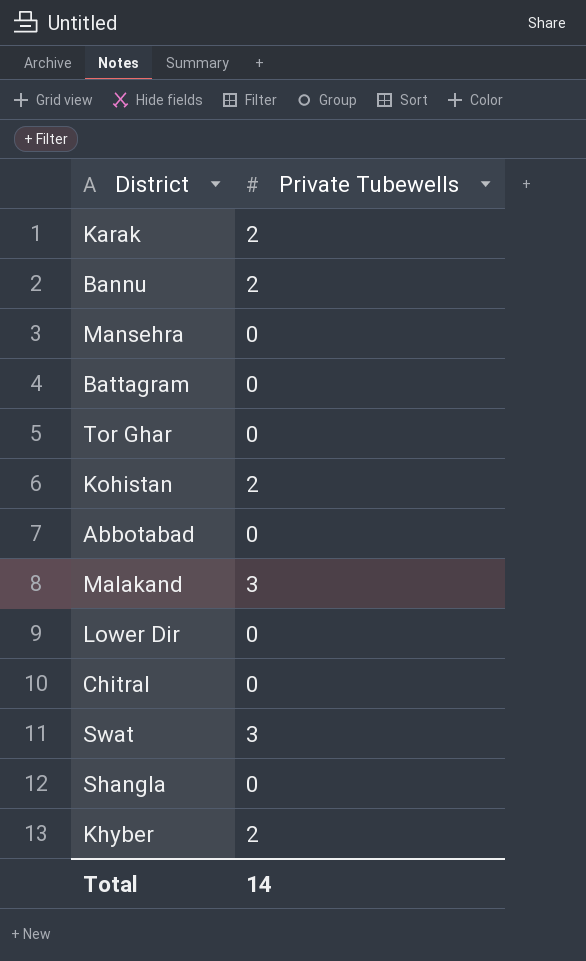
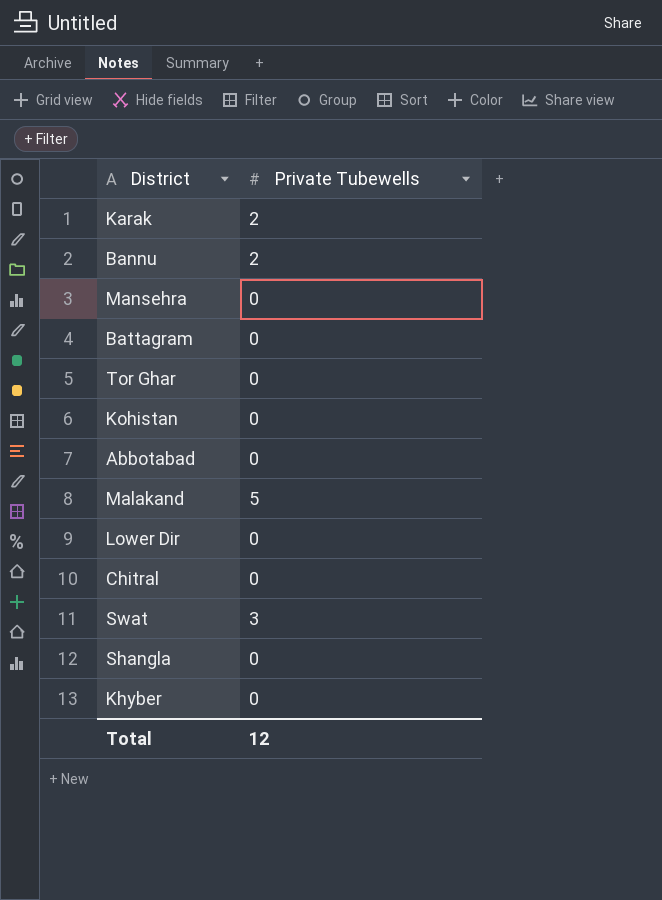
Kohistan | Private Tubewells: 2 -> 0
Malakand | Private Tubewells: 3 -> 5
Khyber | Private Tubewells: 2 -> 0
Total | Private Tubewells: 14 -> 12

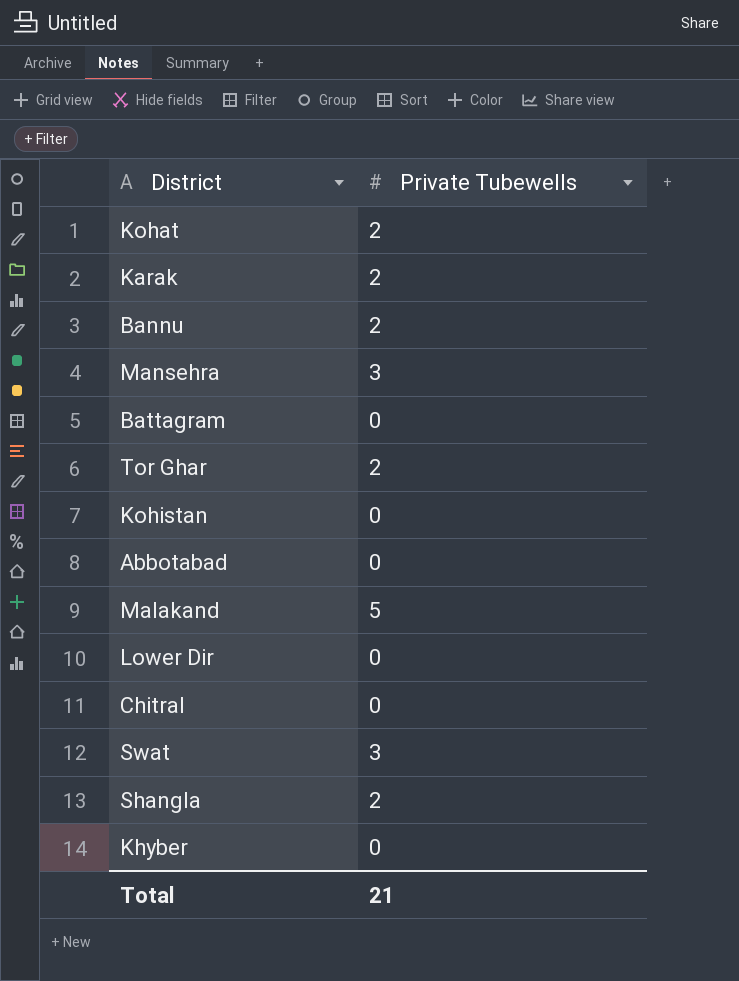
row Kohat: none -> 2
Mansehra | Private Tubewells: 0 -> 3
Tor Ghar | Private Tubewells: 0 -> 2
Shangla | Private Tubewells: 0 -> 2
Total | Private Tubewells: 12 -> 21

